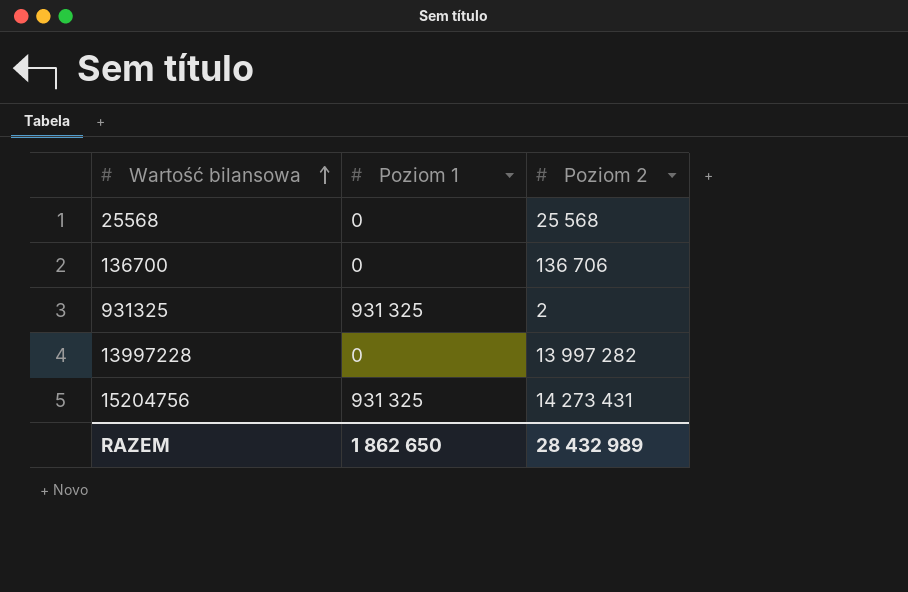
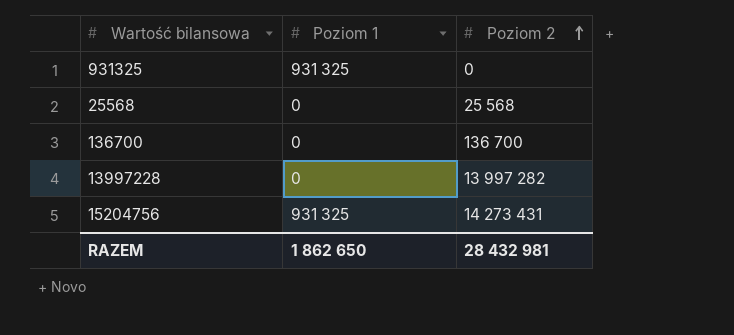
row order: Wartość bilansowa ascending -> Poziom 2 ascending
931325 | Poziom 2: 2 -> 0
136700 | Poziom 2: 136 706 -> 136 700
RAZEM | Poziom 2: 28 432 989 -> 28 432 981

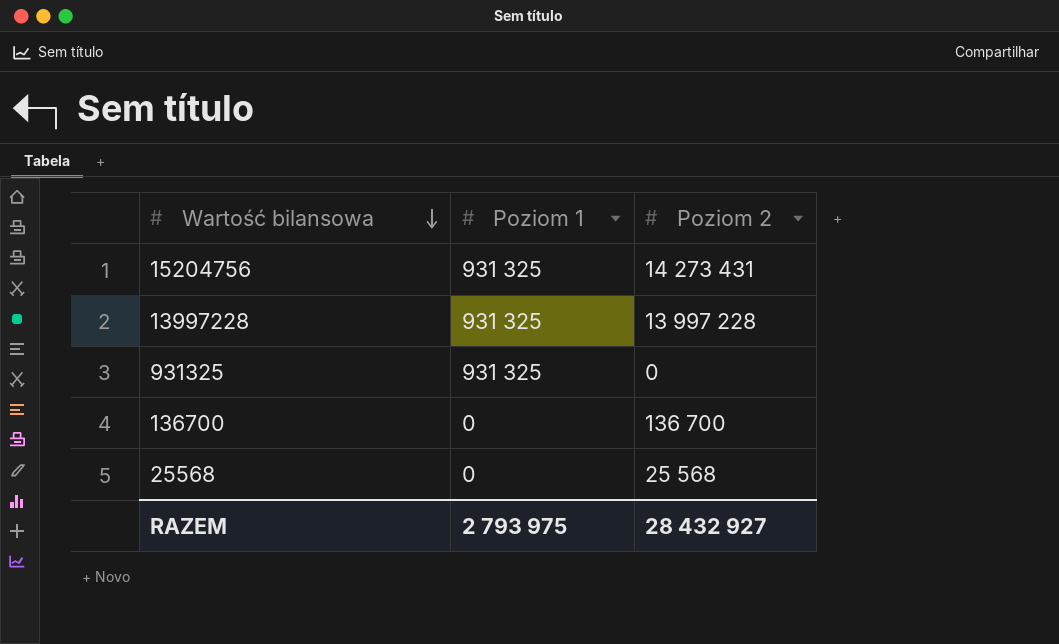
row order: Poziom 2 ascending -> Wartość bilansowa descending
13997228 | Poziom 1: 0 -> 931 325
13997228 | Poziom 2: 13 997 282 -> 13 997 228
RAZEM | Poziom 1: 1 862 650 -> 2 793 975
RAZEM | Poziom 2: 28 432 981 -> 28 432 927

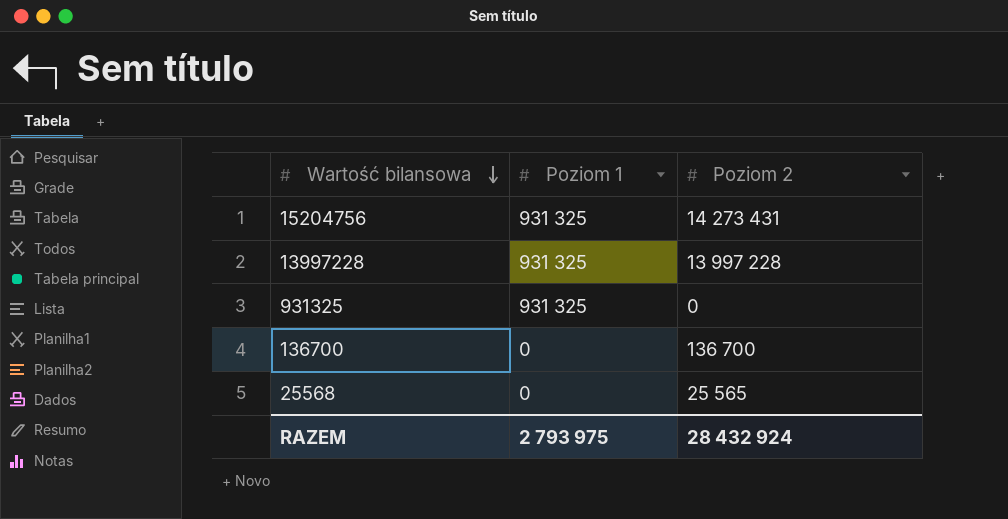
25568 | Poziom 2: 25 568 -> 25 565
RAZEM | Poziom 2: 28 432 927 -> 28 432 924

